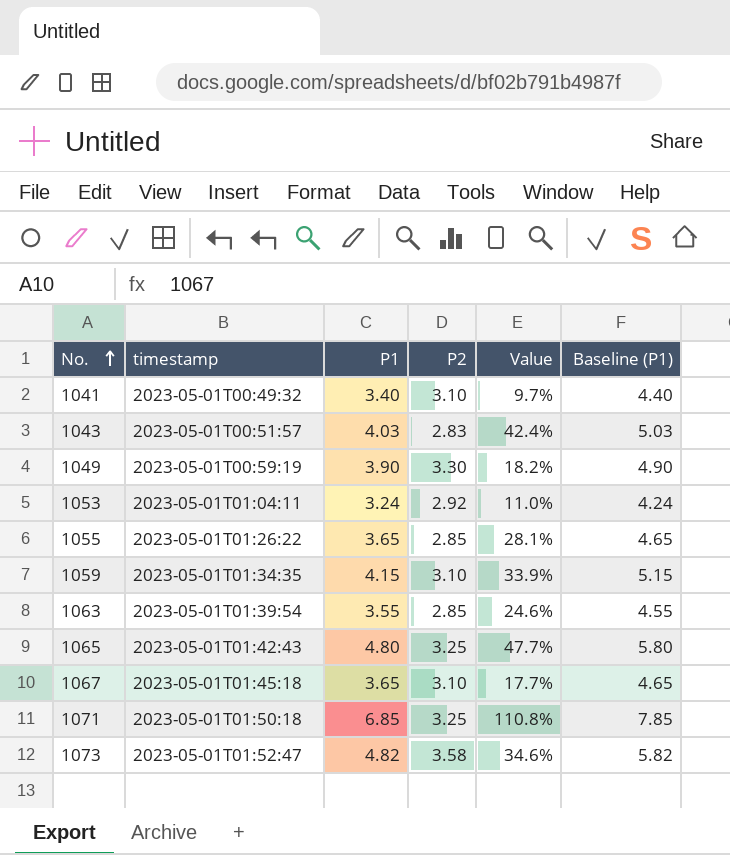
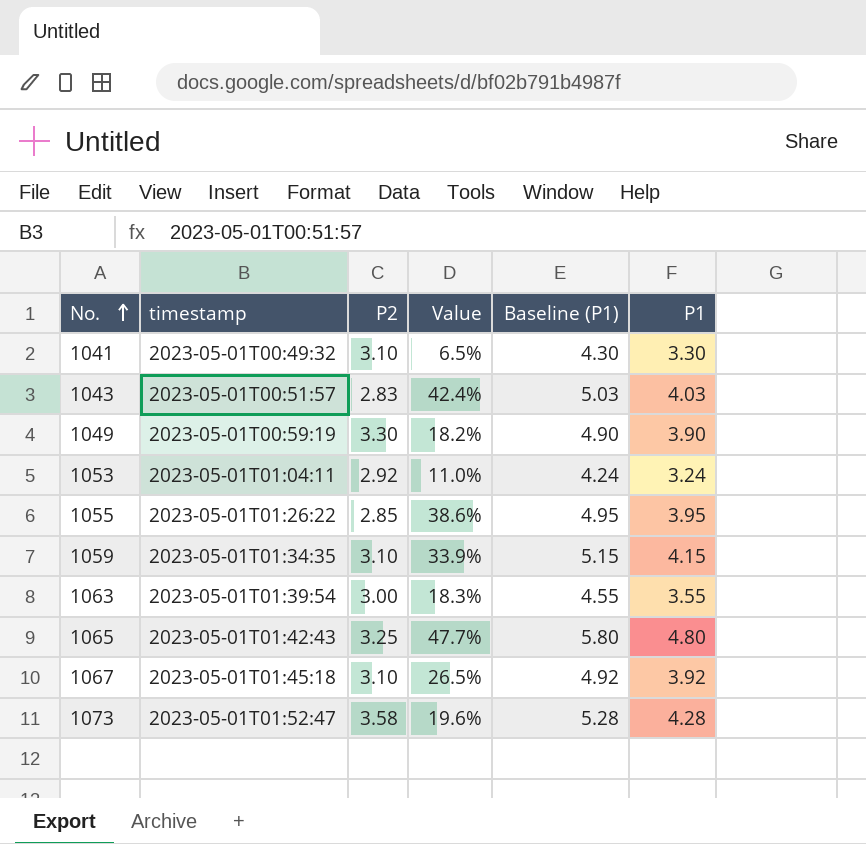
column P1 | position: 3 -> 6
row 1071: 2023-05-01T01:50:18 | 6.85 | 3.25 | 110.8% | 7.85 -> none
1041 | Value: 9.7% -> 6.5%
1041 | Baseline (P1): 4.40 -> 4.30
1041 | P1: 3.40 -> 3.30
1055 | Value: 28.1% -> 38.6%
1055 | Baseline (P1): 4.65 -> 4.95
1055 | P1: 3.65 -> 3.95
1063 | P2: 2.85 -> 3.00
1063 | Value: 24.6% -> 18.3%
1067 | Value: 17.7% -> 26.5%
1067 | Baseline (P1): 4.65 -> 4.92
1067 | P1: 3.65 -> 3.92
1073 | Value: 34.6% -> 19.6%
1073 | Baseline (P1): 5.82 -> 5.28
1073 | P1: 4.82 -> 4.28

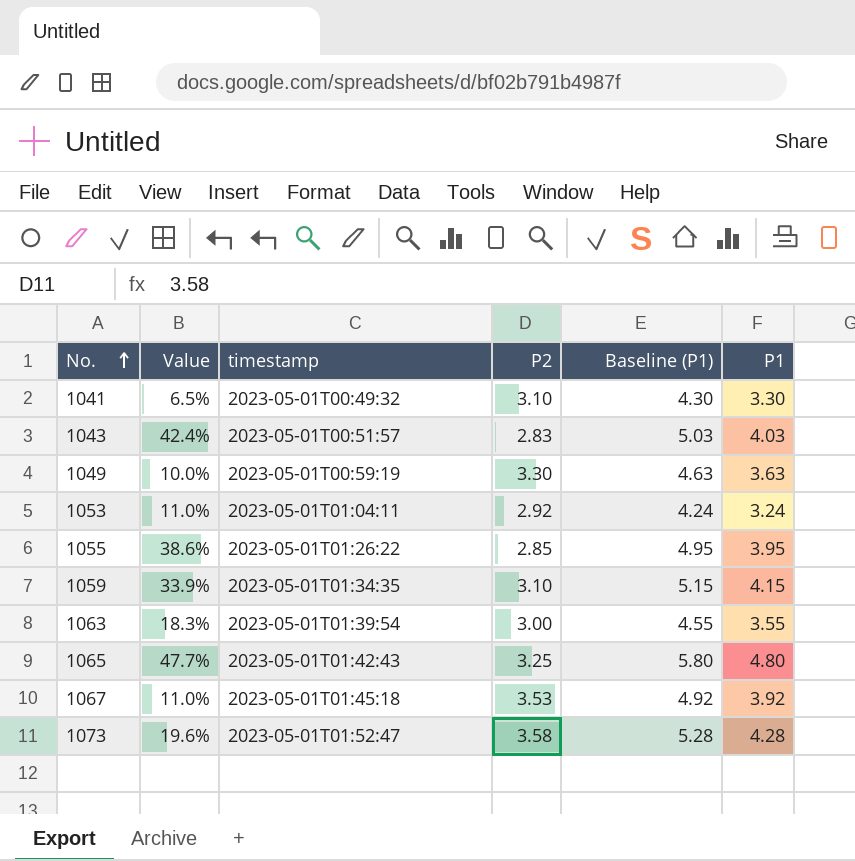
column Value | position: 4 -> 2
1049 | Value: 18.2% -> 10.0%
1049 | Baseline (P1): 4.90 -> 4.63
1049 | P1: 3.90 -> 3.63
1067 | Value: 26.5% -> 11.0%
1067 | P2: 3.10 -> 3.53

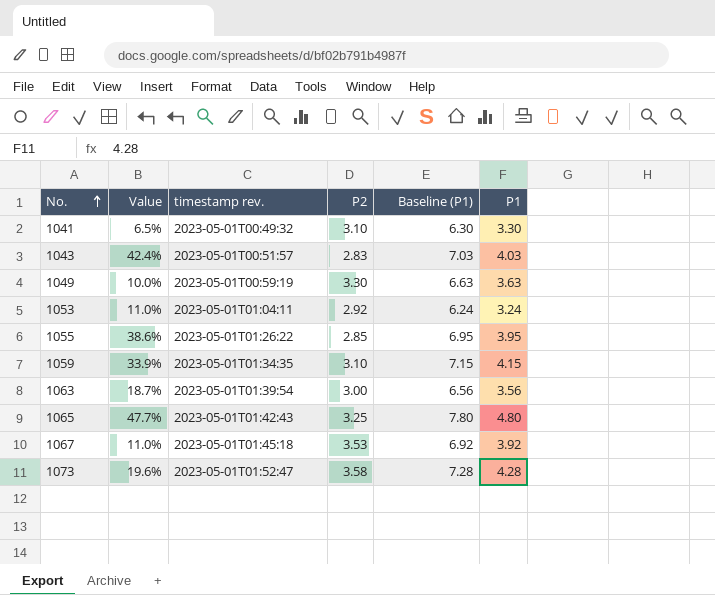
column name: timestamp -> timestamp rev.
column Baseline (P1) | formula: [P1] + 1 -> [P1] + 3
1063 | Value: 18.3% -> 18.7%
1063 | P1: 3.55 -> 3.56

